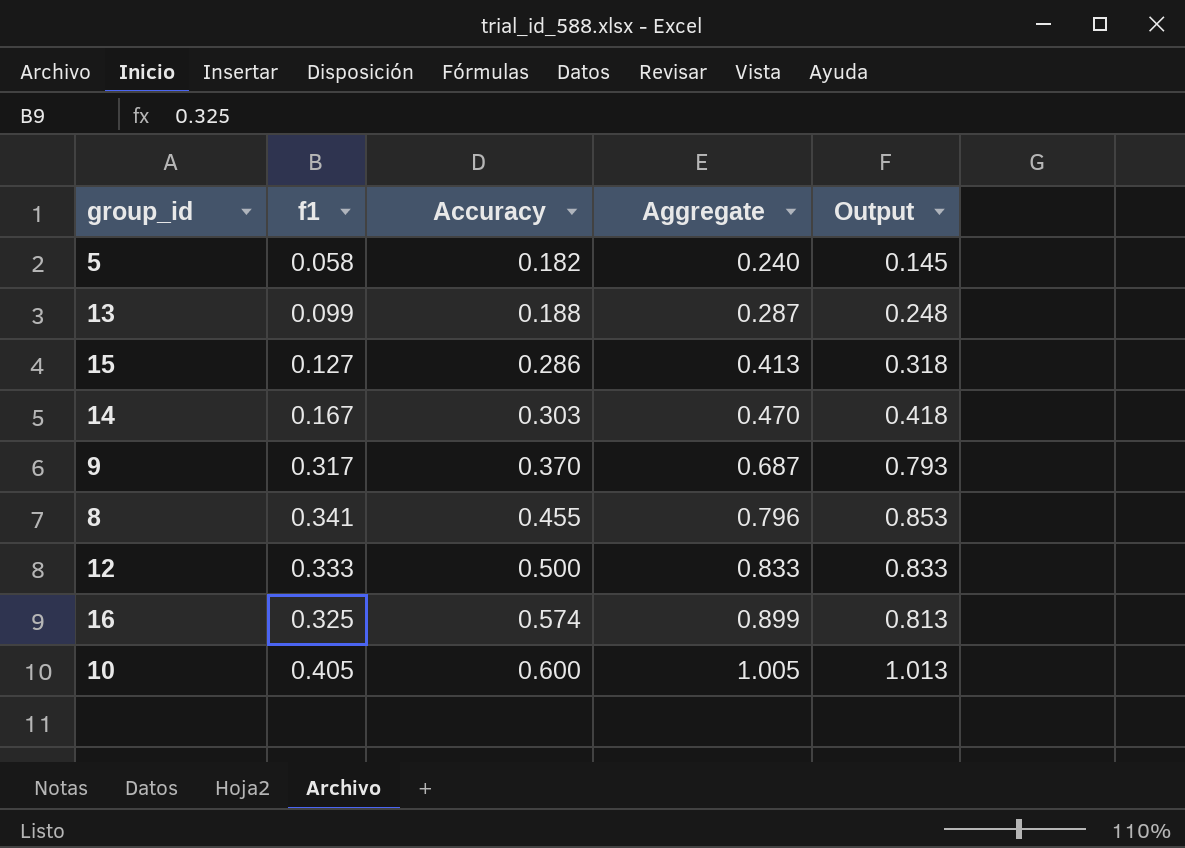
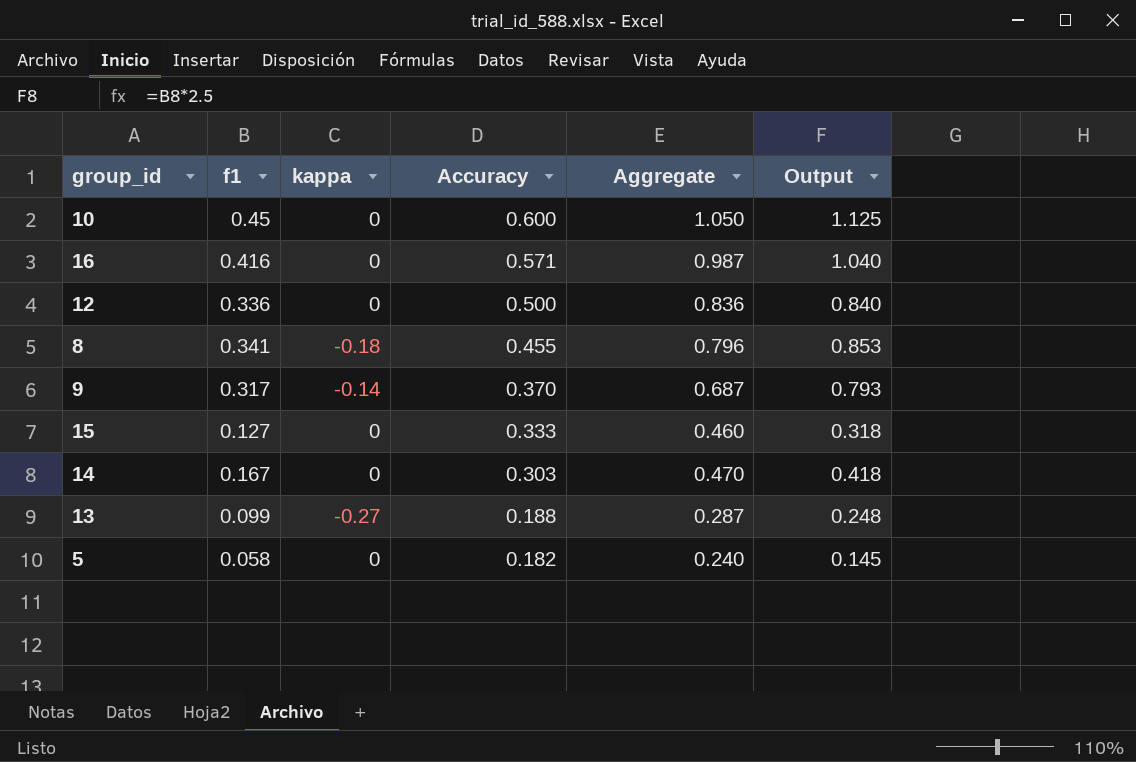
row order: Accuracy ascending -> Accuracy descending
column kappa | position: none -> 3
10 | f1: 0.405 -> 0.45
10 | Aggregate: 1.005 -> 1.050
10 | Output: 1.013 -> 1.125
16 | f1: 0.325 -> 0.416
16 | Accuracy: 0.574 -> 0.571
16 | Aggregate: 0.899 -> 0.987
16 | Output: 0.813 -> 1.040
12 | f1: 0.333 -> 0.336
12 | Aggregate: 0.833 -> 0.836
12 | Output: 0.833 -> 0.840
15 | Accuracy: 0.286 -> 0.333
15 | Aggregate: 0.413 -> 0.460

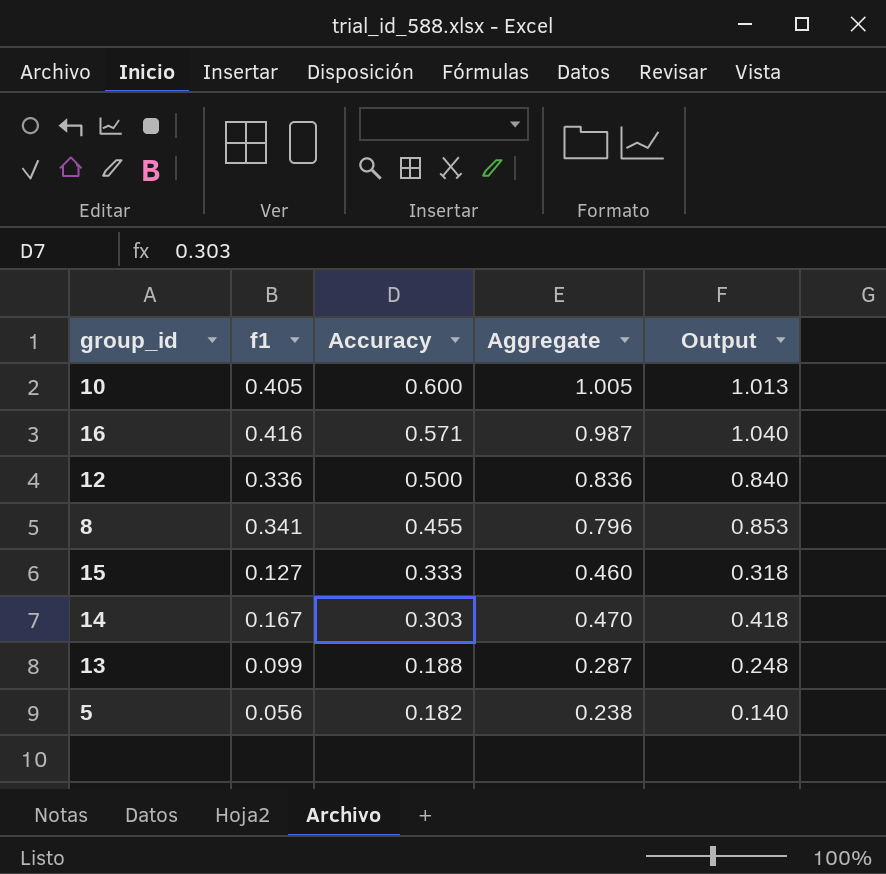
column kappa | position: 3 -> none
row 9: 0.317 | -0.14 | 0.370 | 0.687 | 0.793 -> none
10 | f1: 0.45 -> 0.405
10 | Aggregate: 1.050 -> 1.005
10 | Output: 1.125 -> 1.013
5 | f1: 0.058 -> 0.056
5 | Aggregate: 0.240 -> 0.238
5 | Output: 0.145 -> 0.140

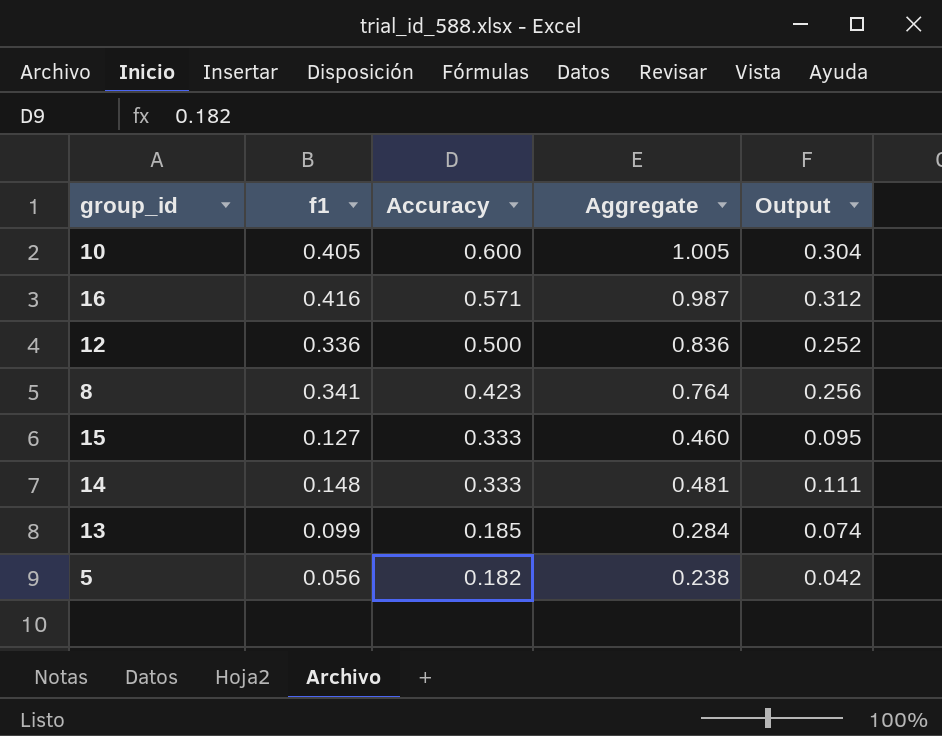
column Output | formula: [f1] * 2.5 -> [f1] * 0.75
8 | Accuracy: 0.455 -> 0.423
8 | Aggregate: 0.796 -> 0.764
14 | f1: 0.167 -> 0.148
14 | Accuracy: 0.303 -> 0.333
14 | Aggregate: 0.470 -> 0.481
13 | Accuracy: 0.188 -> 0.185
13 | Aggregate: 0.287 -> 0.284

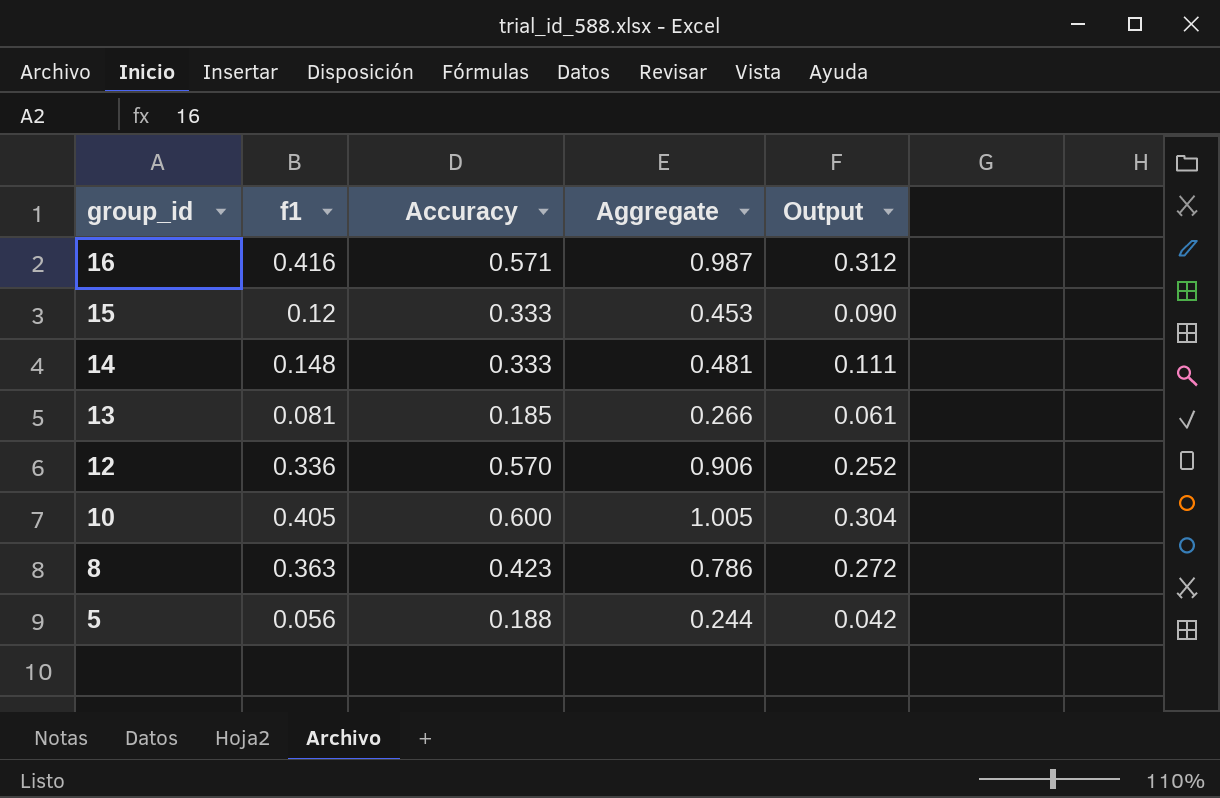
row order: Accuracy descending -> group_id descending
15 | f1: 0.127 -> 0.12
15 | Aggregate: 0.460 -> 0.453
15 | Output: 0.095 -> 0.090
13 | f1: 0.099 -> 0.081
13 | Aggregate: 0.284 -> 0.266
13 | Output: 0.074 -> 0.061
12 | Accuracy: 0.500 -> 0.570
12 | Aggregate: 0.836 -> 0.906
8 | f1: 0.341 -> 0.363
8 | Aggregate: 0.764 -> 0.786
8 | Output: 0.256 -> 0.272
5 | Accuracy: 0.182 -> 0.188
5 | Aggregate: 0.238 -> 0.244

